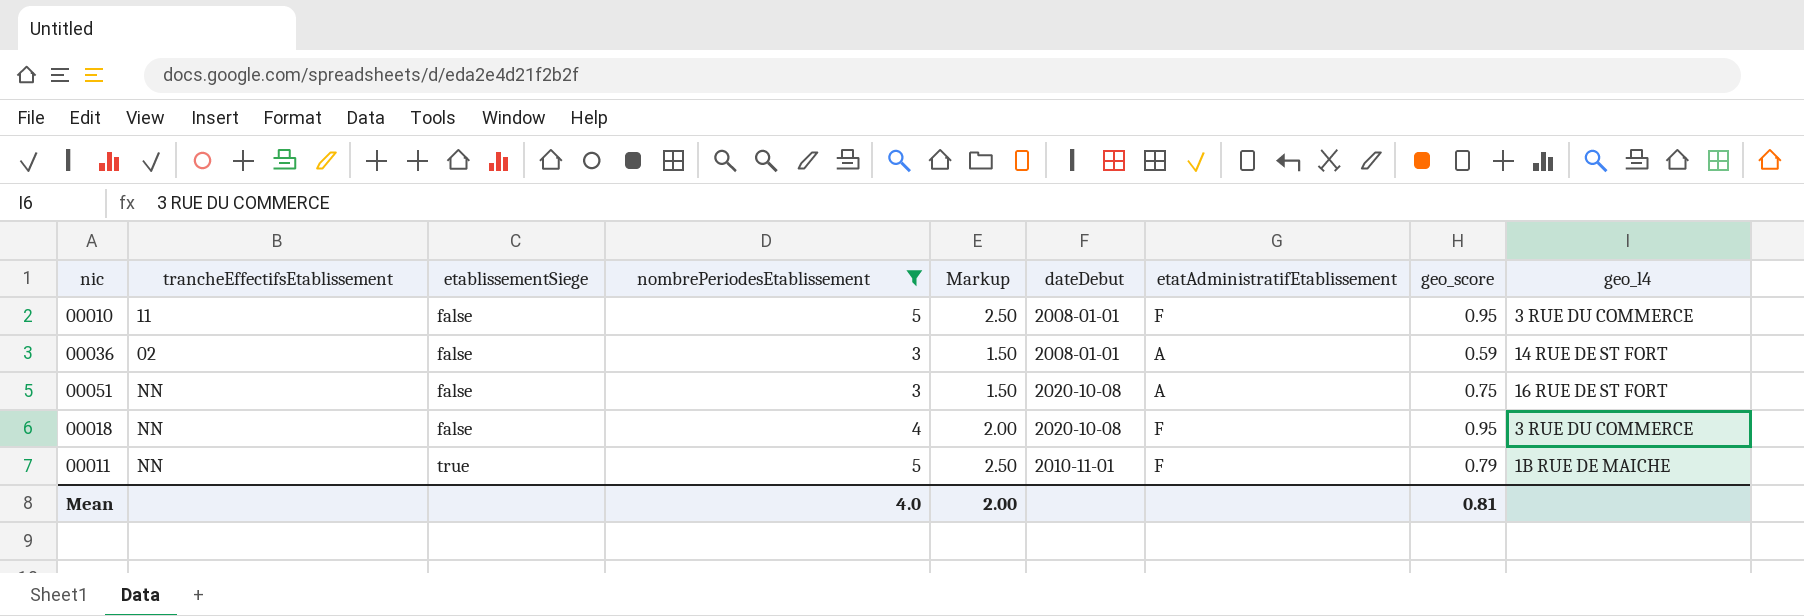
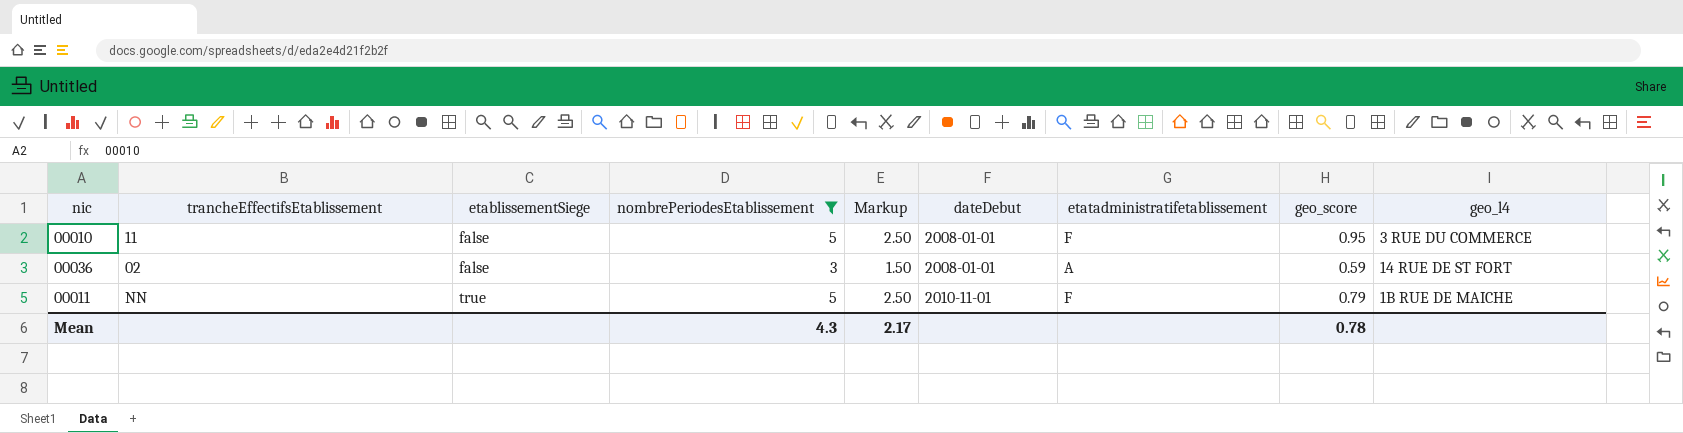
column name: etatAdministratifEtablissement -> etatadministratifetablissement
row 00051: NN | false | 3 | 1.50 | 2020-10-08 | A | 0.75 | 16 RUE DE ST FORT -> none
row 00018: NN | false | 4 | 2.00 | 2020-10-08 | F | 0.95 | 3 RUE DU COMMERCE -> none
Mean | nombrePeriodesEtablissement: 4.0 -> 4.3
Mean | Markup: 2.00 -> 2.17
Mean | geo_score: 0.81 -> 0.78

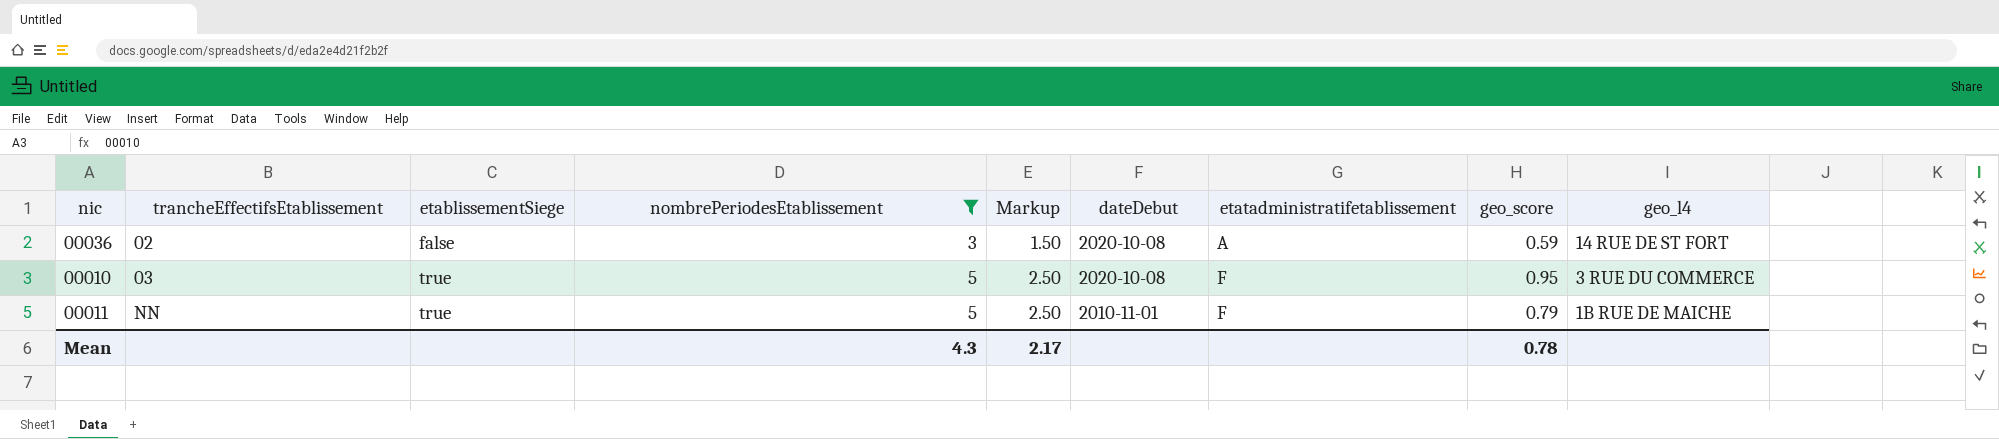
row order: etablissementSiege ascending -> trancheEffectifsEtablissement ascending
00036 | dateDebut: 2008-01-01 -> 2020-10-08
00010 | trancheEffectifsEtablissement: 11 -> 03
00010 | etablissementSiege: false -> true
00010 | dateDebut: 2008-01-01 -> 2020-10-08

